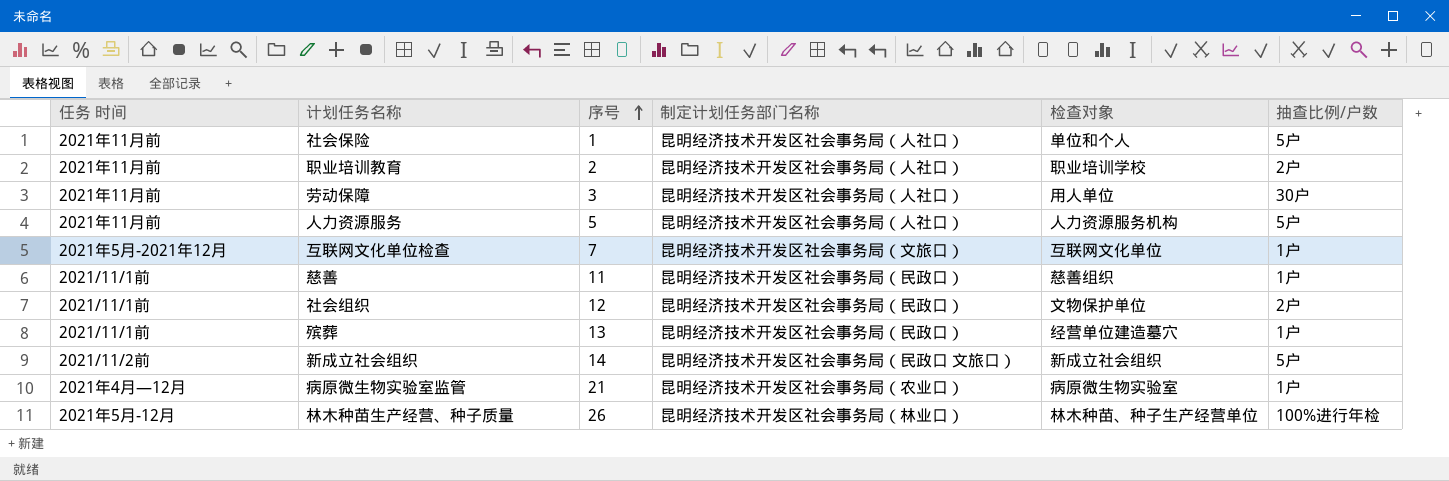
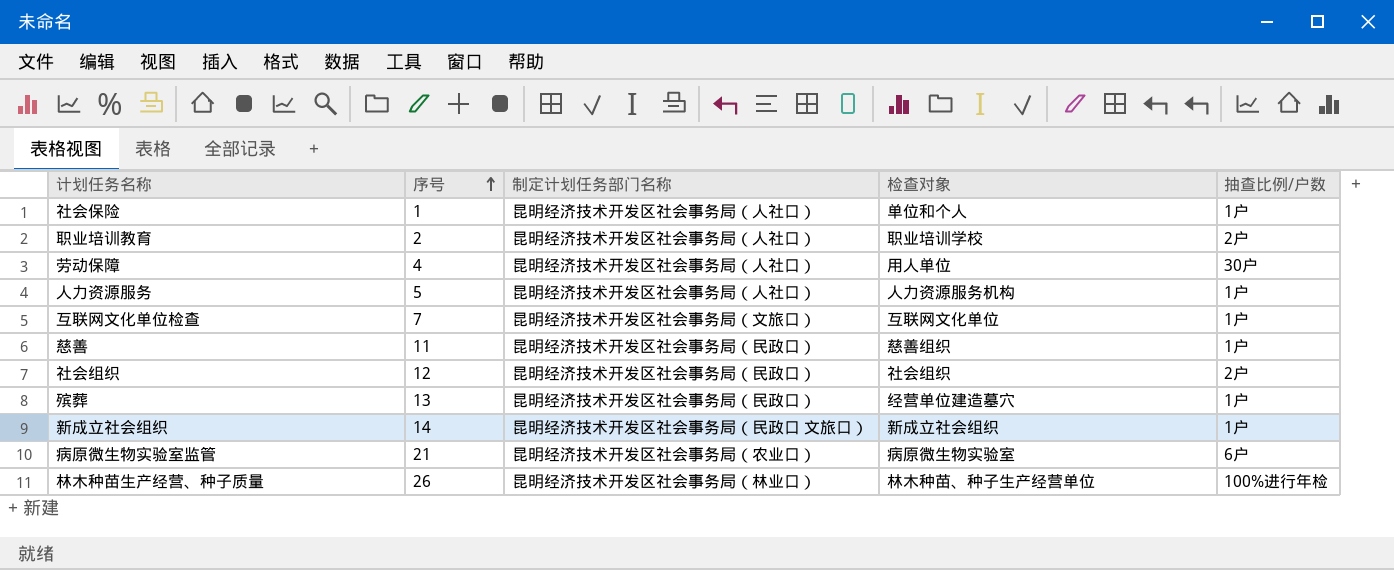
column 任务 时间 | position: 1 -> none
社会保险 | 抽查比例/户数: 5户 -> 1户
劳动保障 | 序号: 3 -> 4
人力资源服务 | 抽查比例/户数: 5户 -> 1户
社会组织 | 检查对象: 文物保护单位 -> 社会组织
新成立社会组织 | 抽查比例/户数: 5户 -> 1户
病原微生物实验室监管 | 抽查比例/户数: 1户 -> 6户

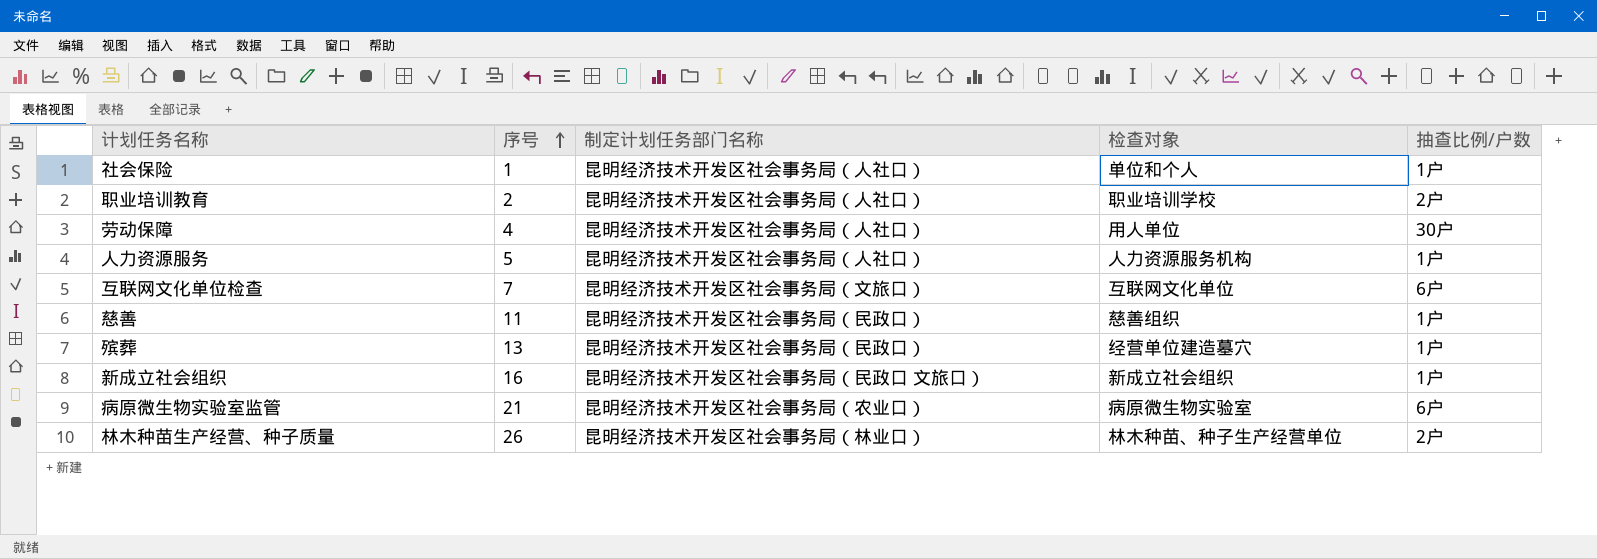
row 社会组织: 12 | 昆明经济技术开发区社会事务局（民政口） | 社会组织 | 2户 -> none
互联网文化单位检查 | 抽查比例/户数: 1户 -> 6户
新成立社会组织 | 序号: 14 -> 16
林木种苗生产经营、种子质量 | 抽查比例/户数: 100%进行年检 -> 2户

